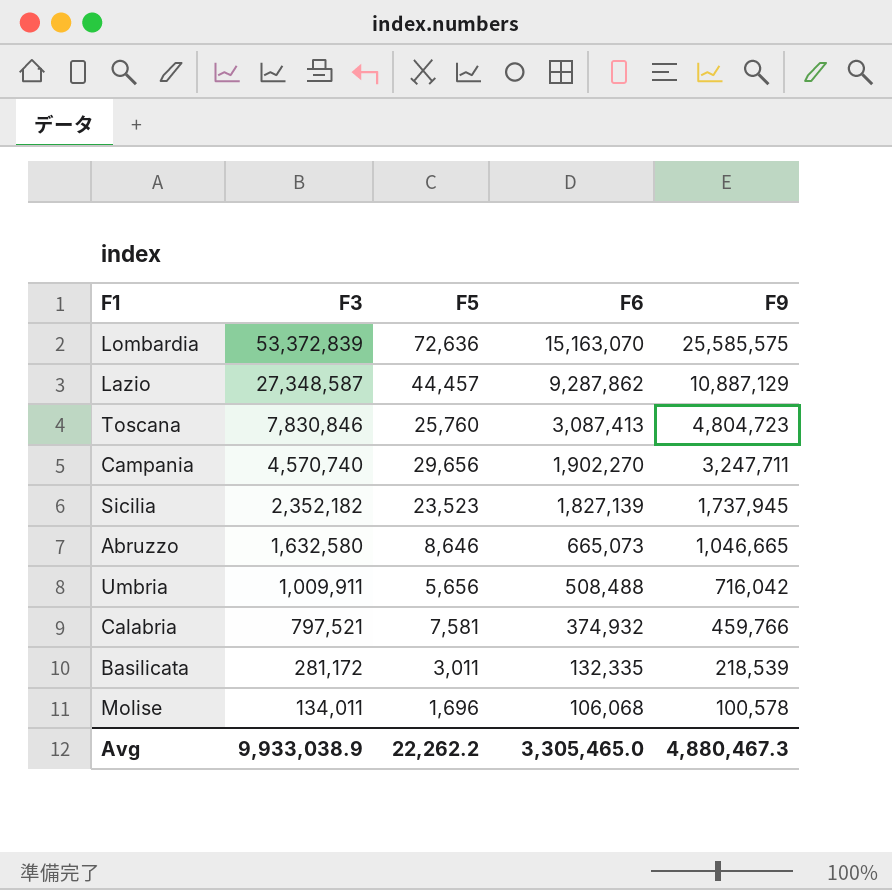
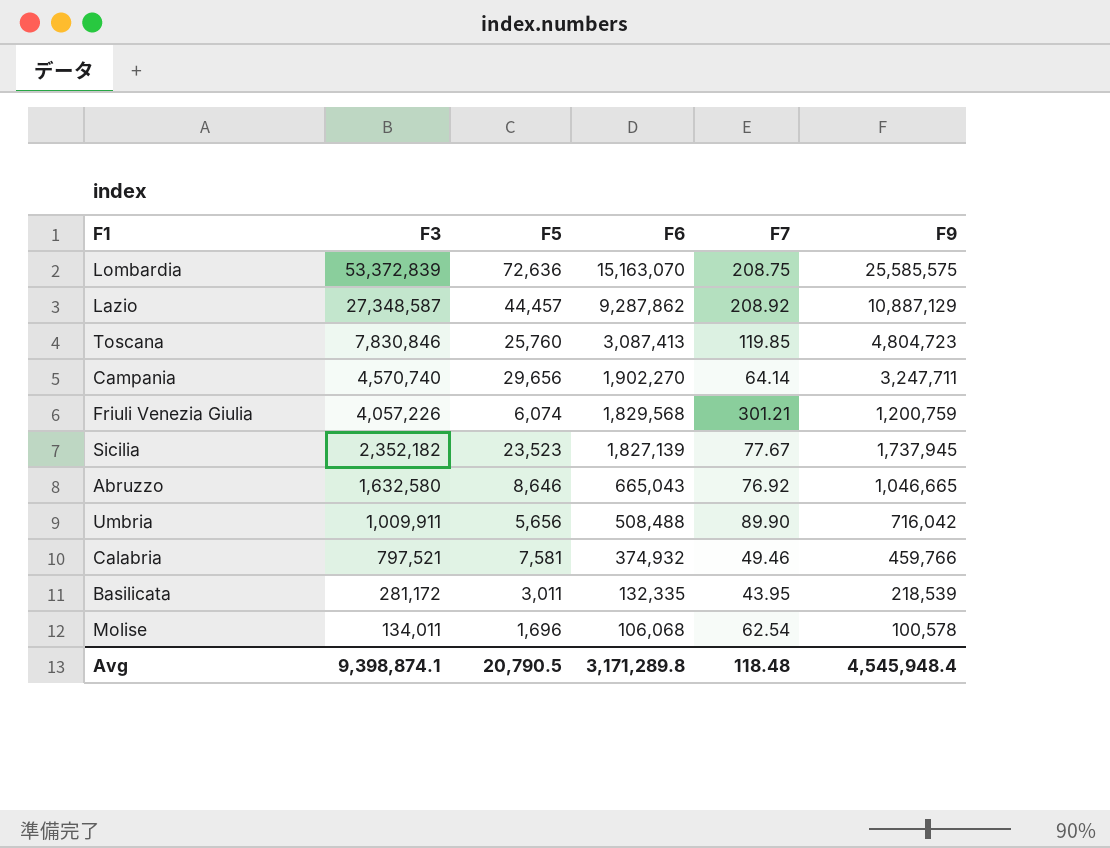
column F7 | formula: none -> [F6] / [F5]
row Friuli Venezia Giulia: none -> 4,057,226 | 6,074 | 1,829,568 | 301.21 | 1,200,759
Abruzzo | F6: 665,073 -> 665,043
Avg | F3: 9,933,038.9 -> 9,398,874.1
Avg | F5: 22,262.2 -> 20,790.5
Avg | F6: 3,305,465.0 -> 3,171,289.8
Avg | F9: 4,880,467.3 -> 4,545,948.4

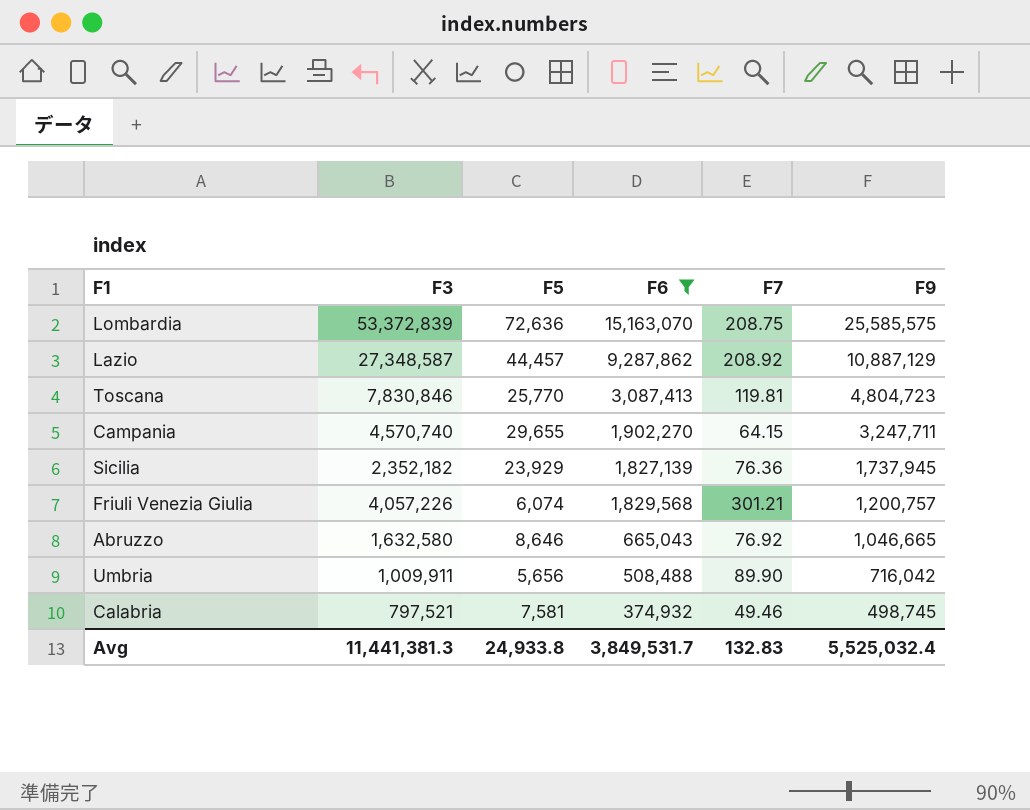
filter: none -> F6 >= 374,932
row order: F3 descending -> F9 descending
Toscana | F5: 25,760 -> 25,770
Toscana | F7: 119.85 -> 119.81
Campania | F5: 29,656 -> 29,655
Campania | F7: 64.14 -> 64.15
Sicilia | F5: 23,523 -> 23,929
Sicilia | F7: 77.67 -> 76.36
Friuli Venezia Giulia | F9: 1,200,759 -> 1,200,757
Calabria | F9: 459,766 -> 498,745
Avg | F3: 9,398,874.1 -> 11,441,381.3
Avg | F5: 20,790.5 -> 24,933.8
Avg | F6: 3,171,289.8 -> 3,849,531.7
Avg | F7: 118.48 -> 132.83
Avg | F9: 4,545,948.4 -> 5,525,032.4

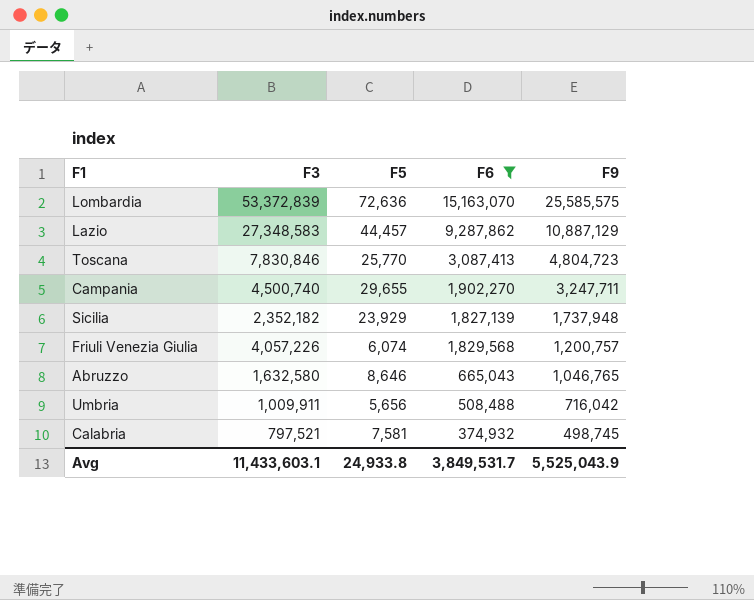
column F7 | formula: [F6] / [F5] -> none
Lazio | F3: 27,348,587 -> 27,348,583
Campania | F3: 4,570,740 -> 4,500,740
Sicilia | F9: 1,737,945 -> 1,737,948
Abruzzo | F9: 1,046,665 -> 1,046,765
Avg | F3: 11,441,381.3 -> 11,433,603.1
Avg | F9: 5,525,032.4 -> 5,525,043.9

